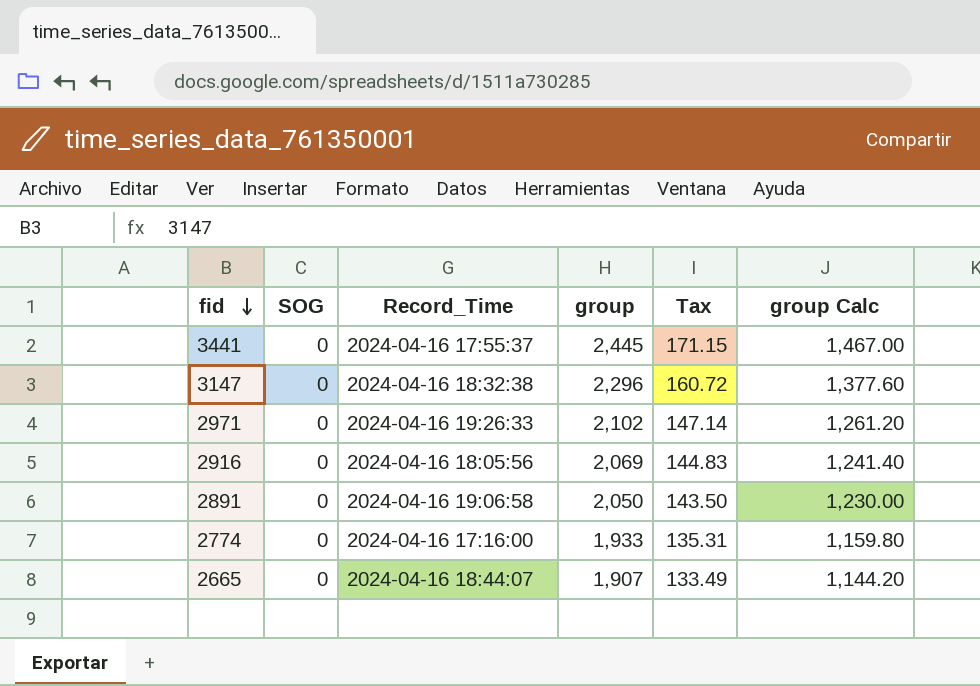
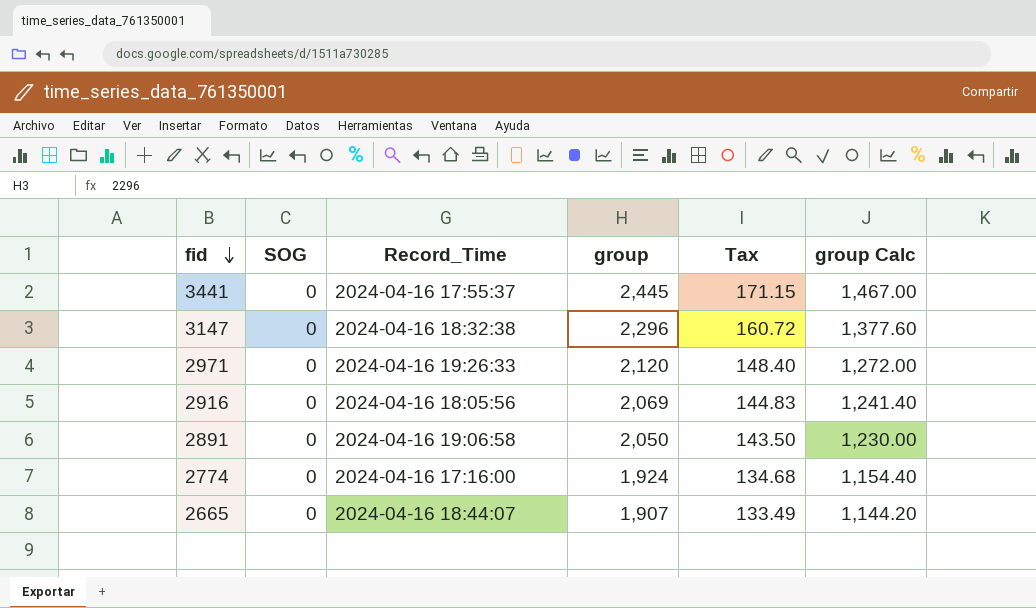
2971 | group: 2,102 -> 2,120
2971 | Tax: 147.14 -> 148.40
2971 | group Calc: 1,261.20 -> 1,272.00
2774 | group: 1,933 -> 1,924
2774 | Tax: 135.31 -> 134.68
2774 | group Calc: 1,159.80 -> 1,154.40

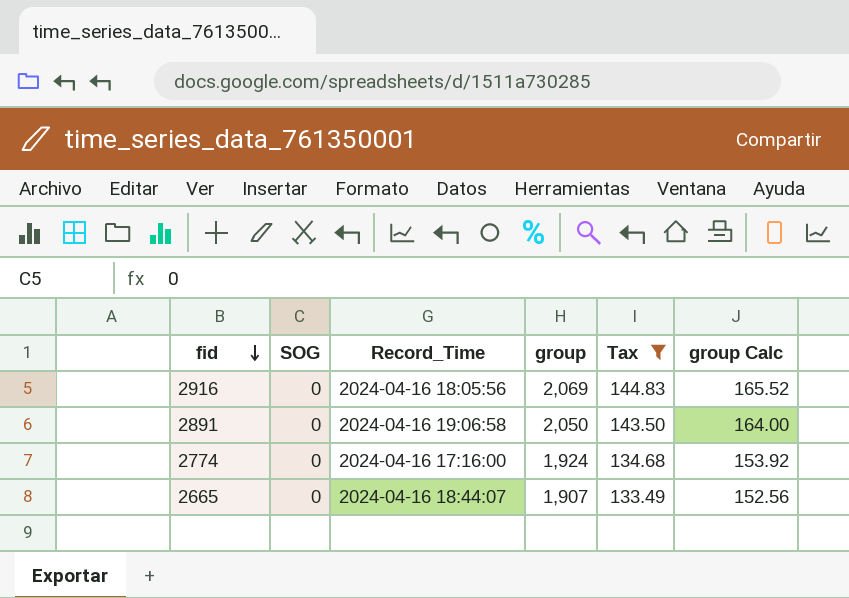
filter: none -> Tax <= 144.83
column group Calc | formula: [group] * 0.6 -> [group] * 0.08

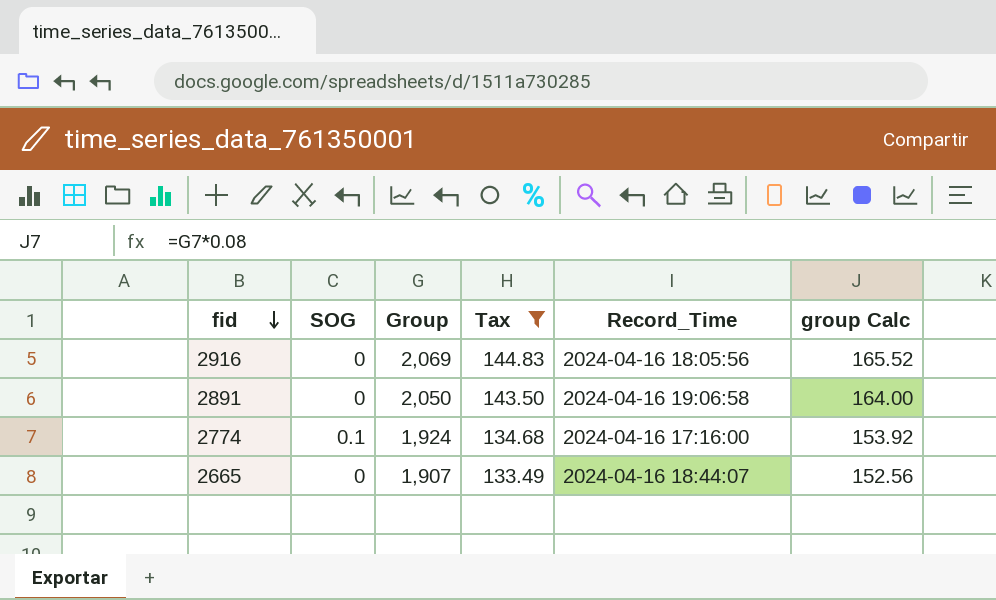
column name: group -> Group
column Record_Time | position: 3 -> 5
2774 | SOG: 0 -> 0.1

